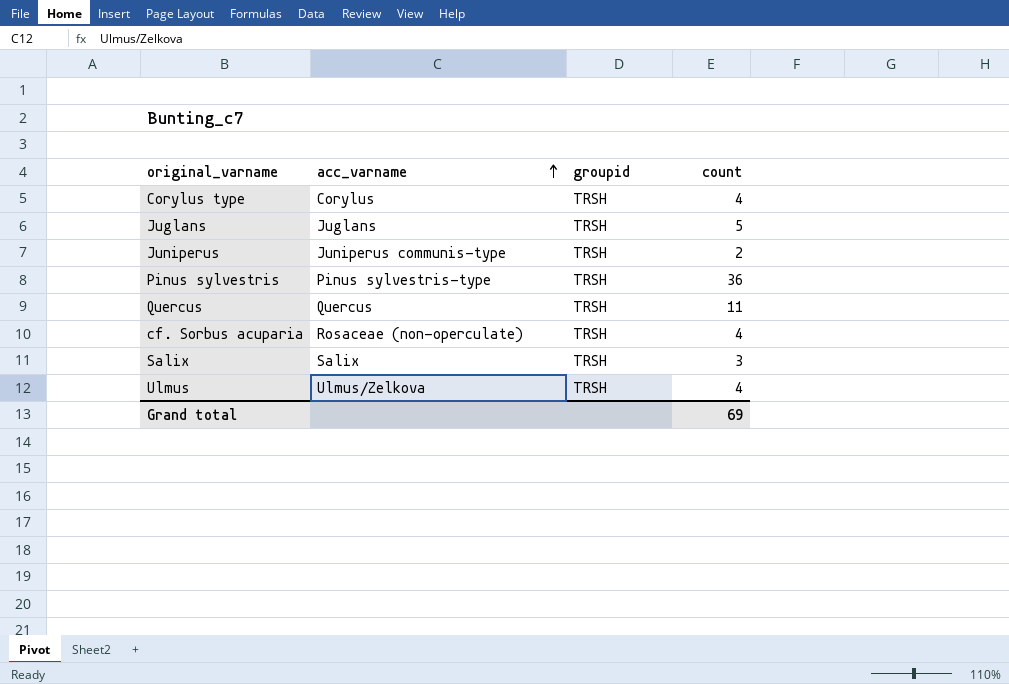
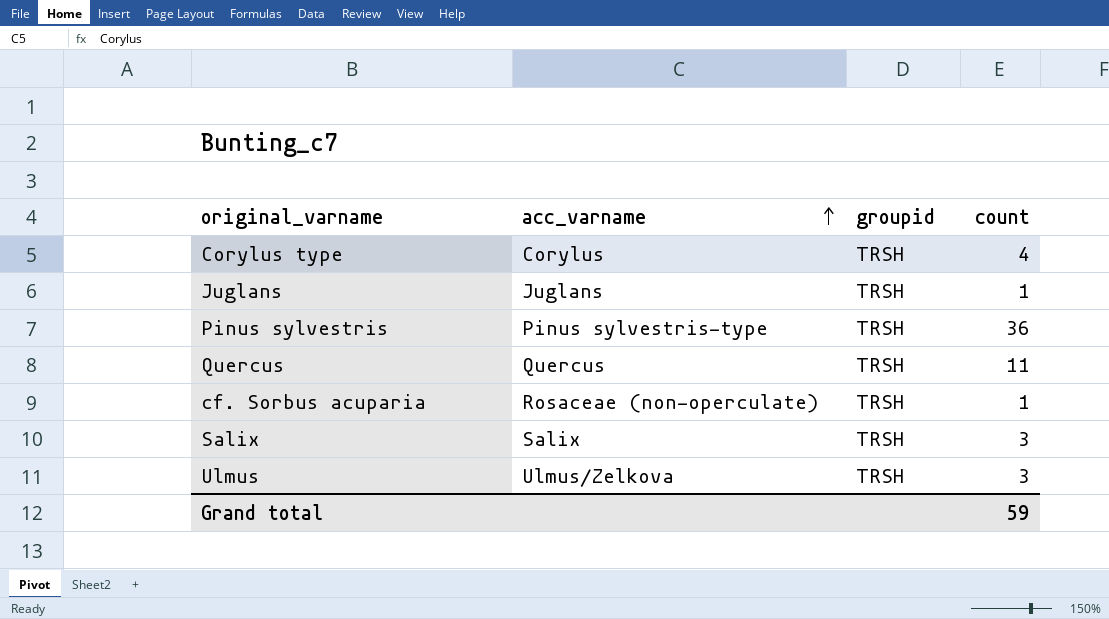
row Juniperus: Juniperus communis-type | TRSH | 2 -> none
Juglans | count: 5 -> 1
cf. Sorbus acuparia | count: 4 -> 1
Ulmus | count: 4 -> 3
Grand total | count: 69 -> 59

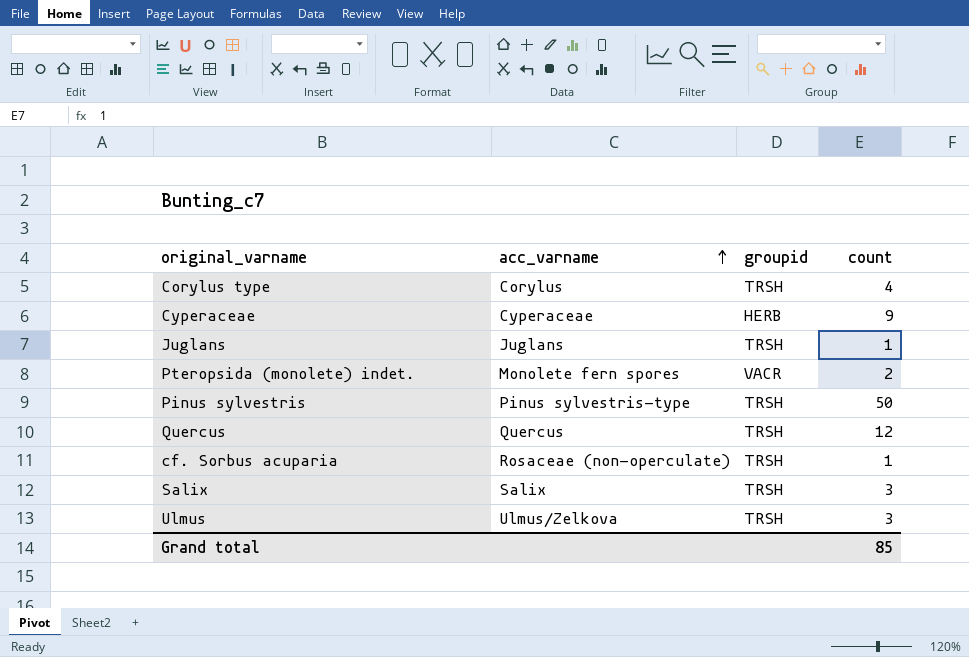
row Cyperaceae: none -> Cyperaceae | HERB | 9
row Pteropsida (monolete) indet.: none -> Monolete fern spores | VACR | 2
Pinus sylvestris | count: 36 -> 50
Quercus | count: 11 -> 12
Grand total | count: 59 -> 85

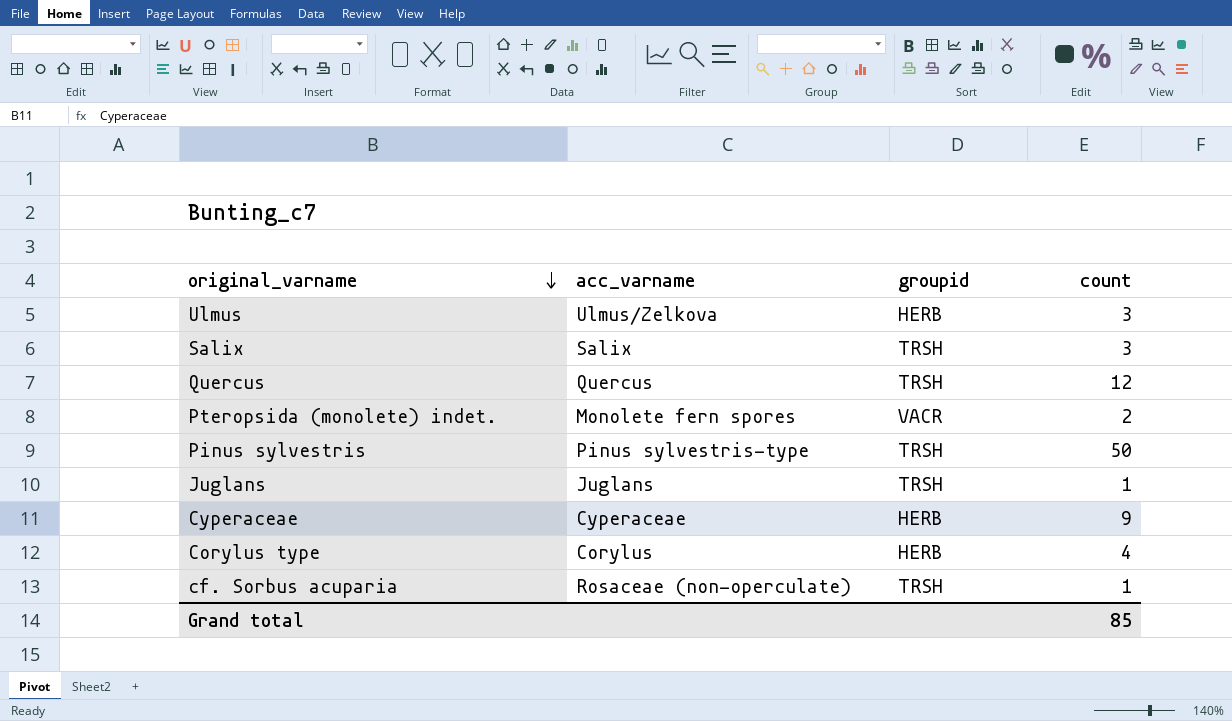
row order: acc_varname ascending -> original_varname descending
Ulmus | groupid: TRSH -> HERB
Corylus type | groupid: TRSH -> HERB

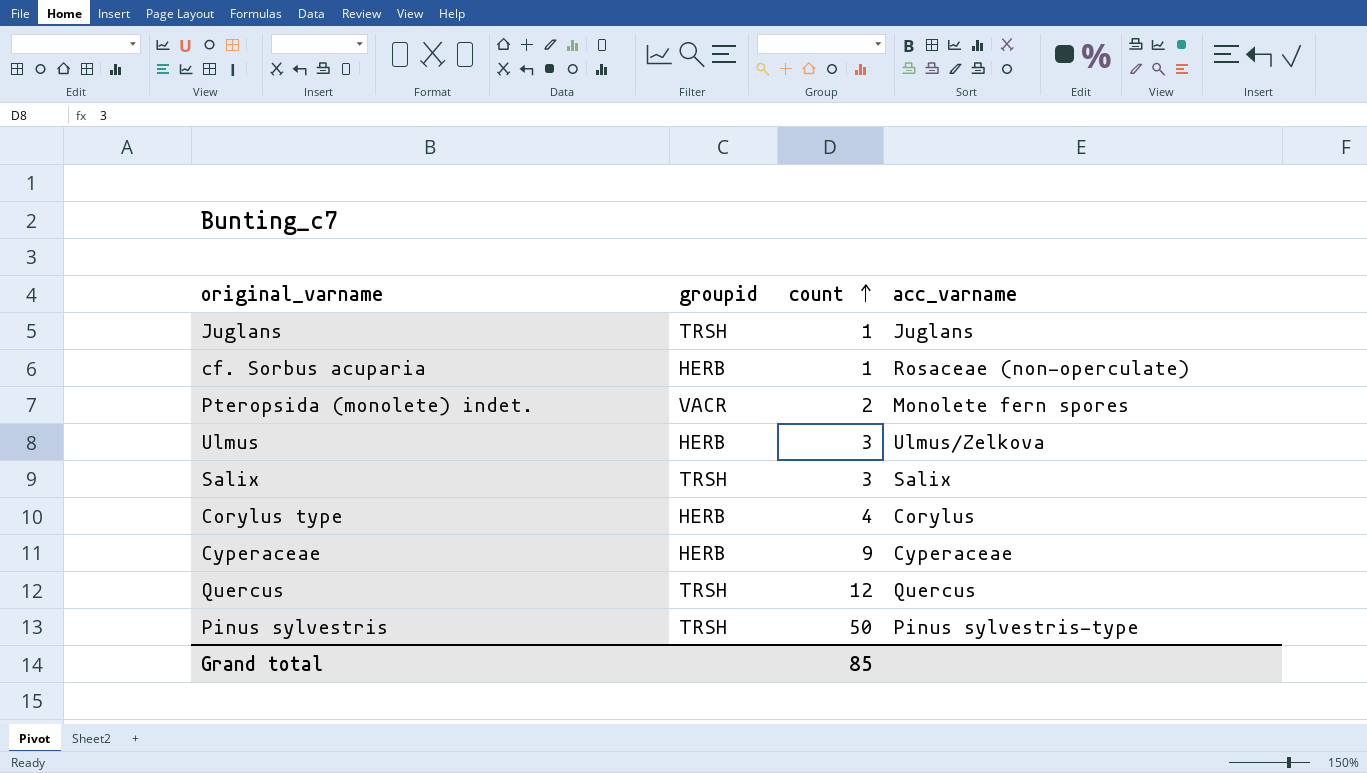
row order: original_varname descending -> count ascending
column acc_varname | position: 2 -> 4
cf. Sorbus acuparia | groupid: TRSH -> HERB

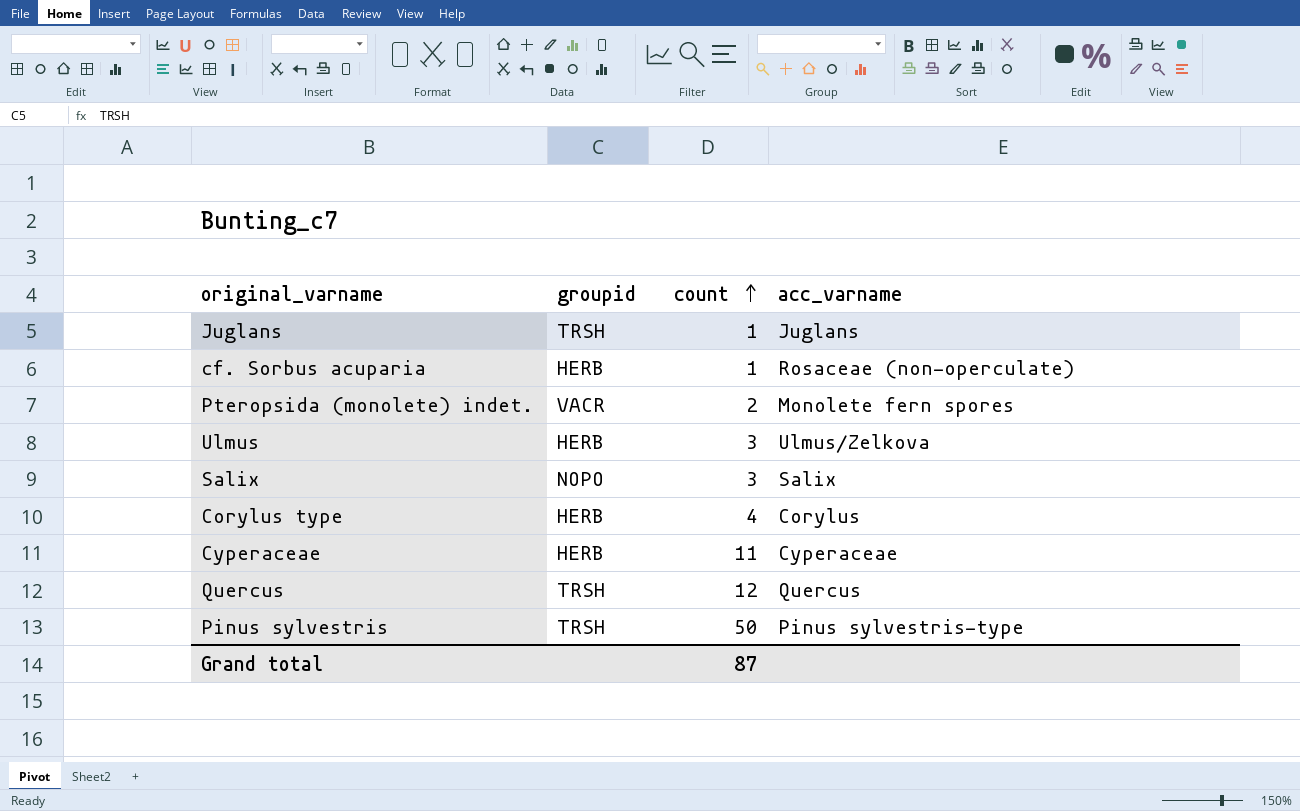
Salix | groupid: TRSH -> NOPO
Cyperaceae | count: 9 -> 11
Grand total | count: 85 -> 87

